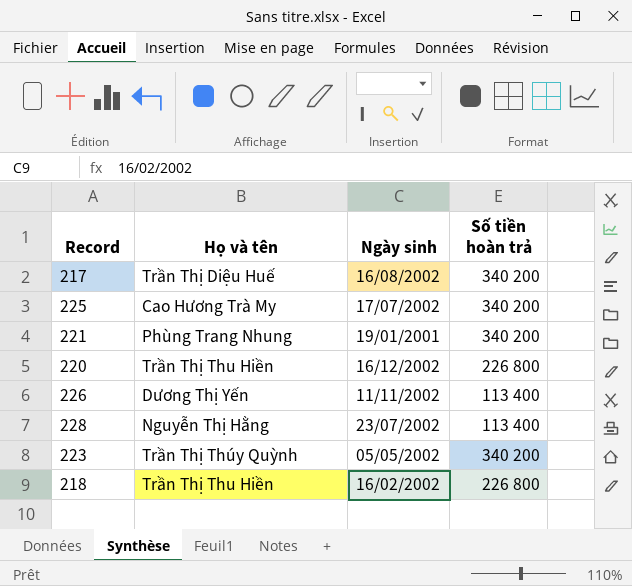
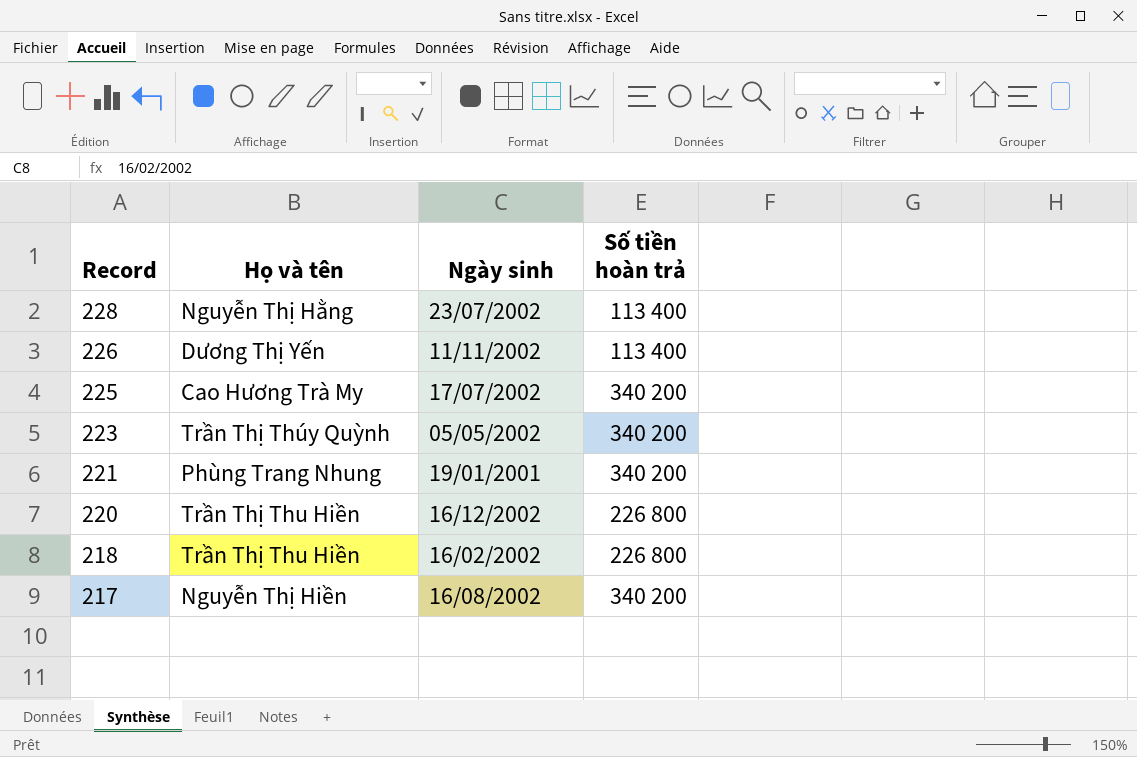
row order: none -> Record descending
217 | Họ và tên: Trần Thị Diệu Huế -> Nguyễn Thị Hiền

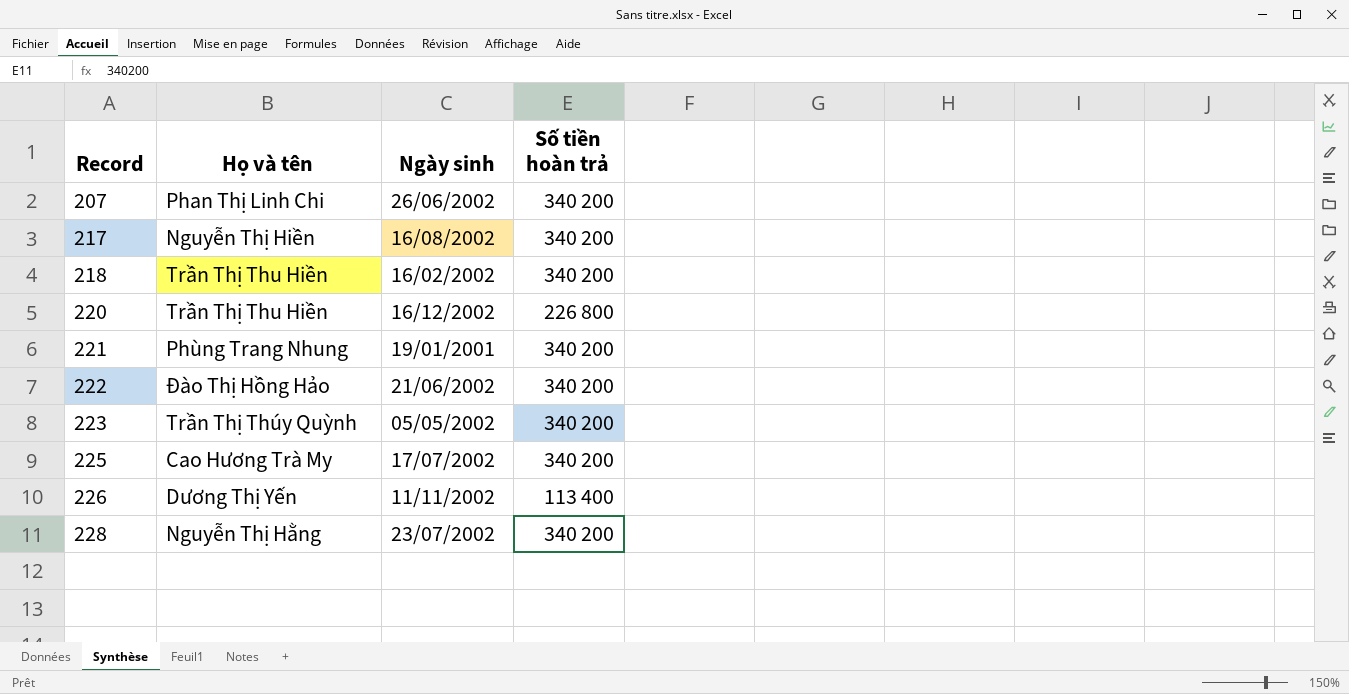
row order: Record descending -> Record ascending
row 207: none -> Phan Thị Linh Chi | 26/06/2002 | 340 200
218 | Số tiền hoàn trả: 226 800 -> 340 200
row 222: none -> Đào Thị Hồng Hảo | 21/06/2002 | 340 200
228 | Số tiền hoàn trả: 113 400 -> 340 200

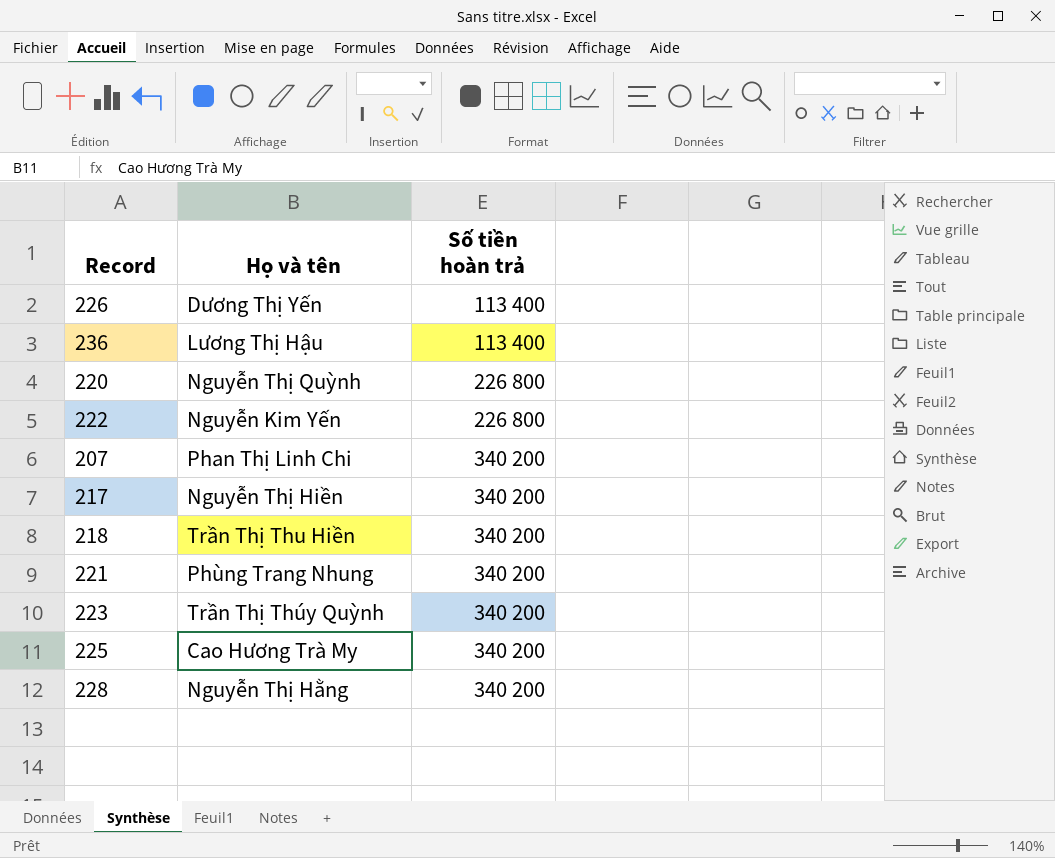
row order: Record ascending -> Số tiền hoàn trả ascending
column Ngày sinh | position: 3 -> none
row 236: none -> Lương Thị Hậu | 113 400
220 | Họ và tên: Trần Thị Thu Hiền -> Nguyễn Thị Quỳnh
222 | Họ và tên: Đào Thị Hồng Hảo -> Nguyễn Kim Yến
222 | Số tiền hoàn trả: 340 200 -> 226 800

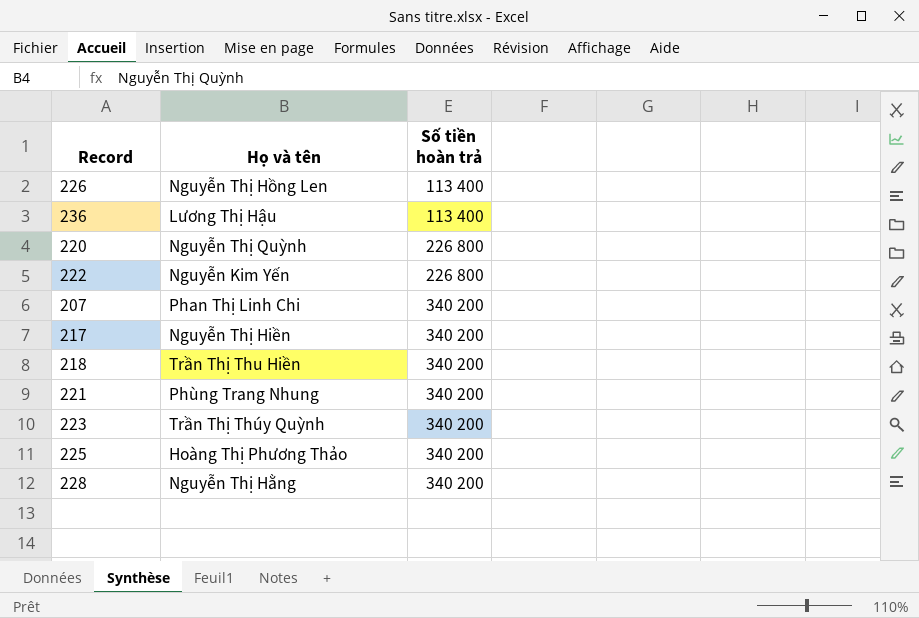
226 | Họ và tên: Dương Thị Yến -> Nguyễn Thị Hồng Len
225 | Họ và tên: Cao Hương Trà My -> Hoàng Thị Phương Thảo

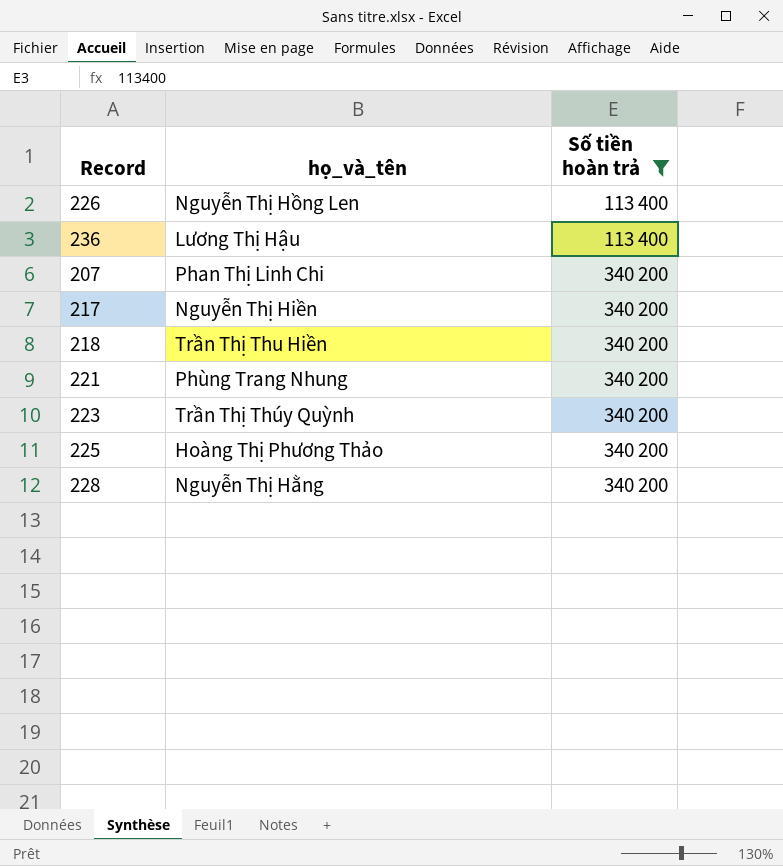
filter: none -> Số tiền hoàn trả != 226 800
column name: Họ và tên -> họ_và_tên

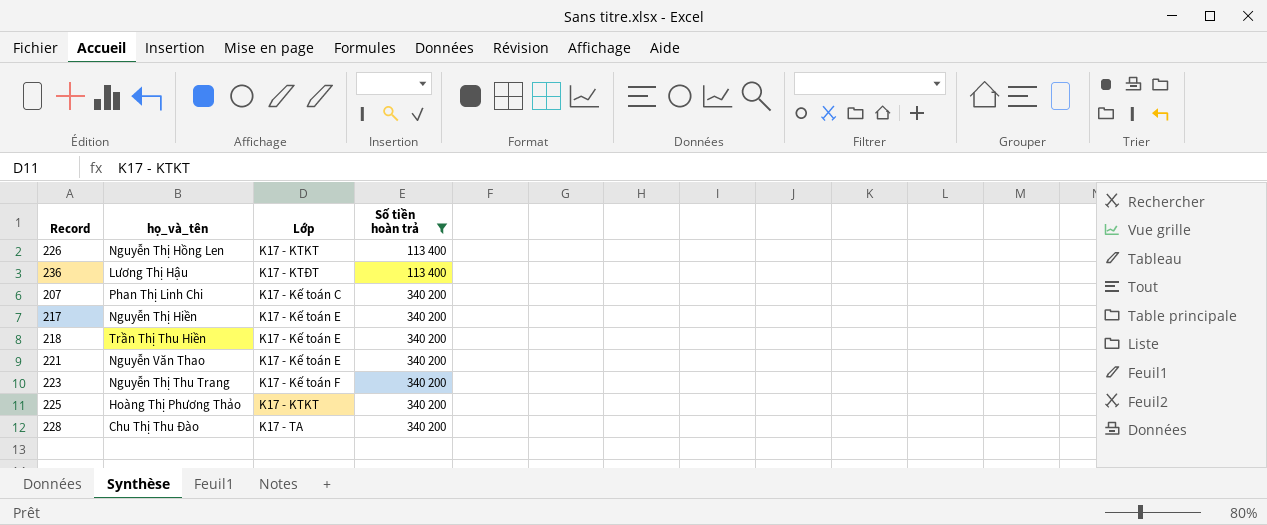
column Lớp | position: none -> 3
221 | họ_và_tên: Phùng Trang Nhung -> Nguyễn Văn Thao
223 | họ_và_tên: Trần Thị Thúy Quỳnh -> Nguyễn Thị Thu Trang
228 | họ_và_tên: Nguyễn Thị Hằng -> Chu Thị Thu Đào

